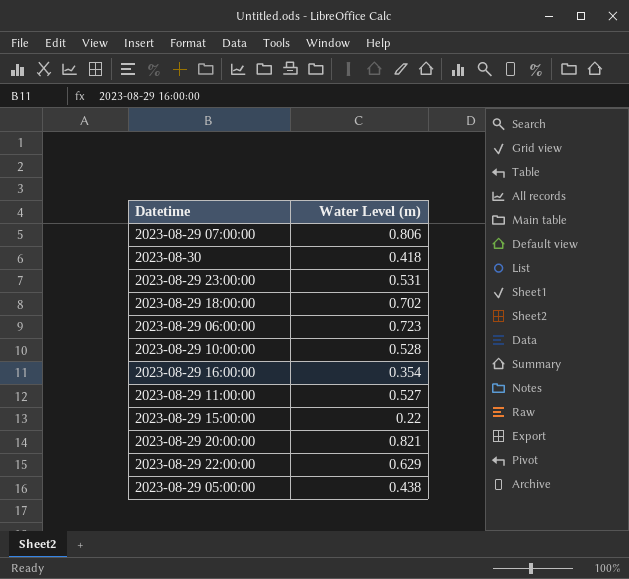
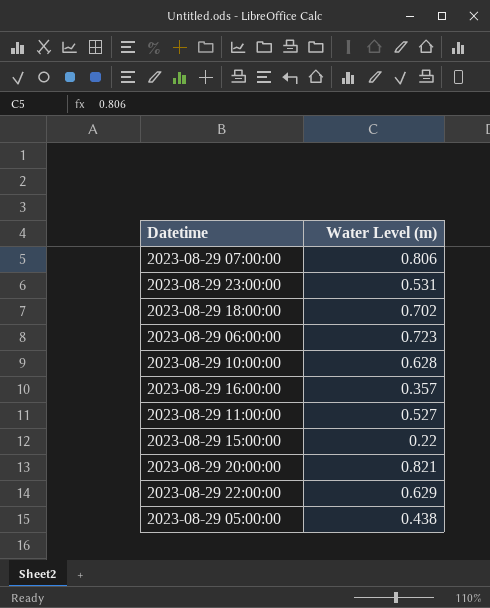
row 2023-08-30: 0.418 -> none
2023-08-29 10:00:00 | Water Level (m): 0.528 -> 0.628
2023-08-29 16:00:00 | Water Level (m): 0.354 -> 0.357

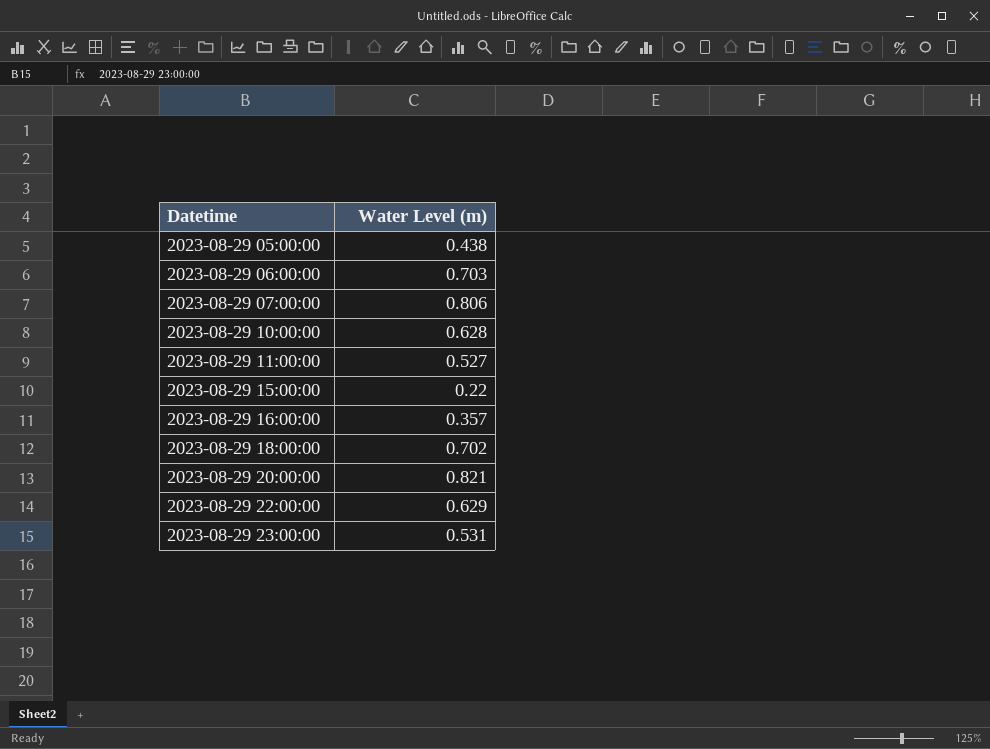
row order: none -> Datetime ascending
2023-08-29 06:00:00 | Water Level (m): 0.723 -> 0.703

